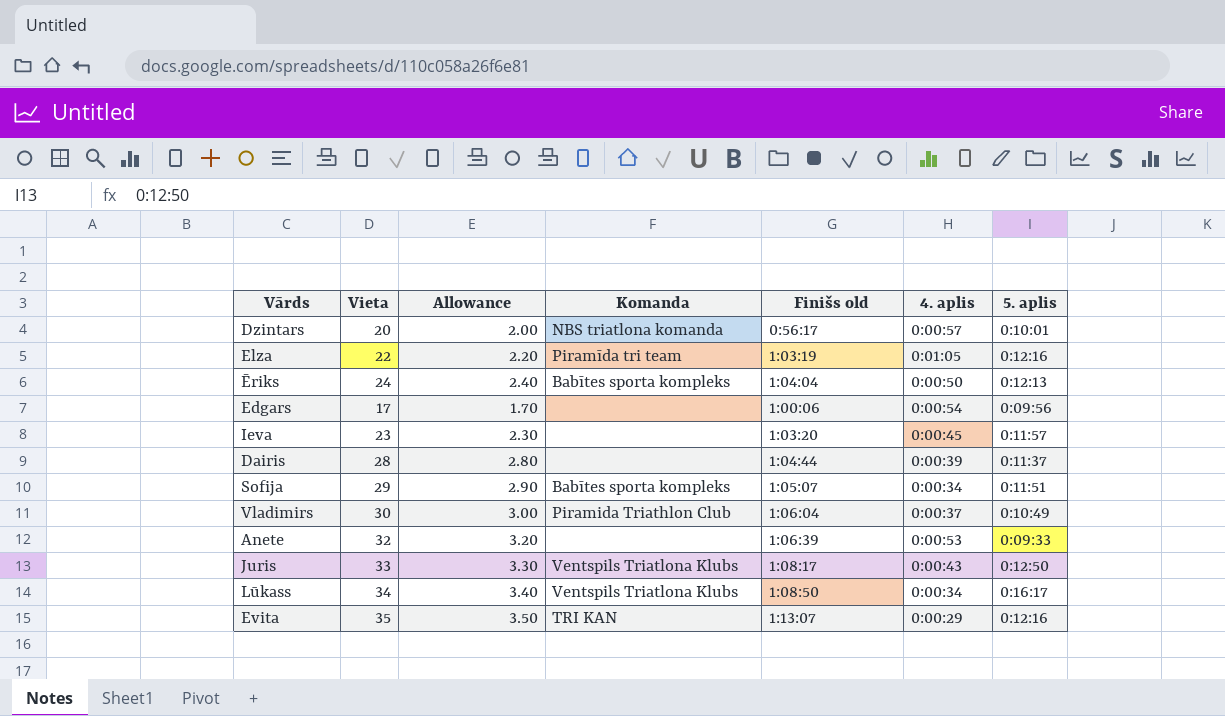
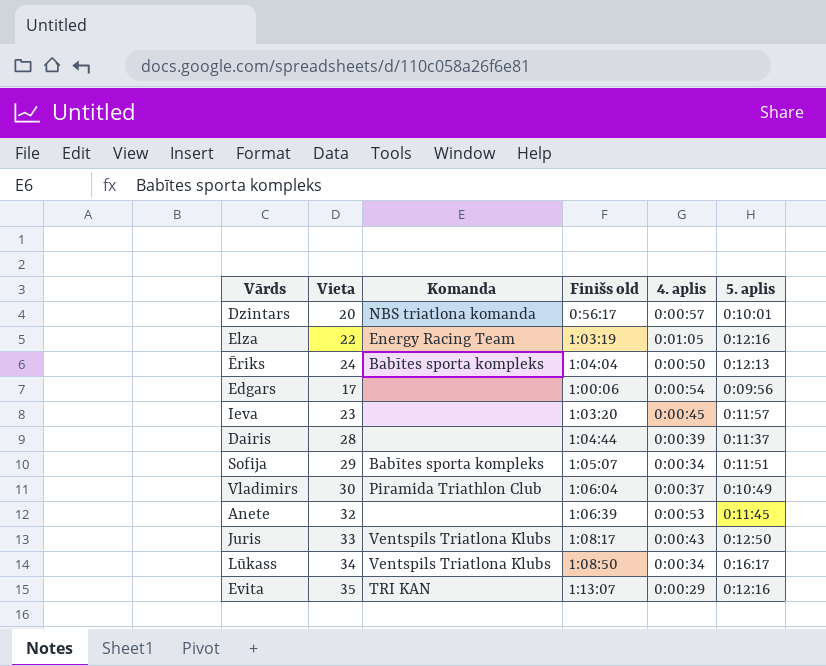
column Allowance | formula: [Vieta] * 0.1 -> none
Elza | Komanda: Piramīda tri team -> Energy Racing Team
Anete | 5. aplis: 0:09:33 -> 0:11:45

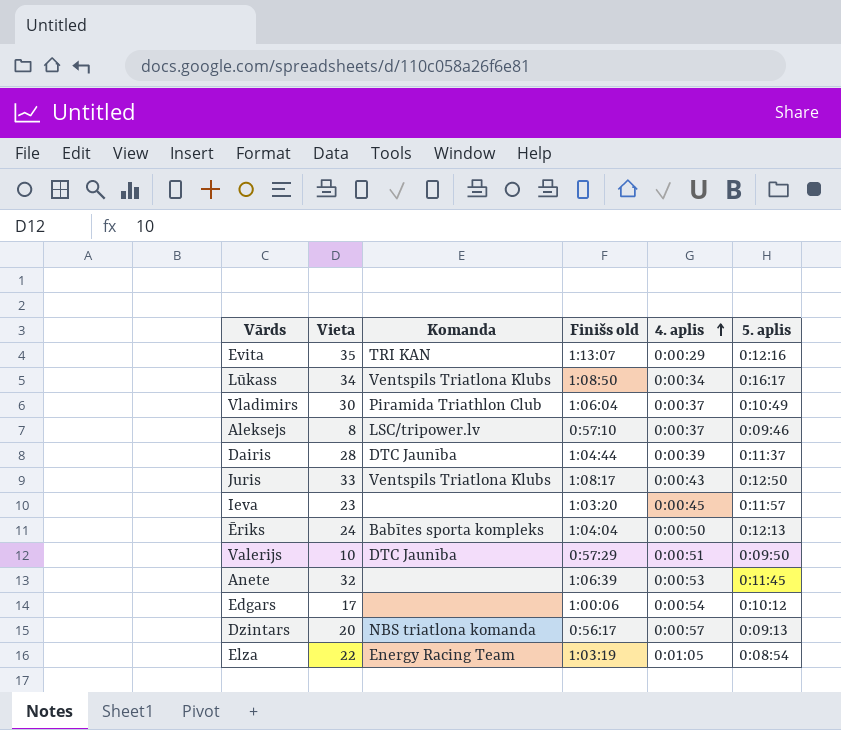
row order: none -> 4. aplis ascending
row Sofija: 29 | Babītes sporta kompleks | 1:05:07 | 0:00:34 | 0:11:51 -> none
row Aleksejs: none -> 8 | LSC/tripower.lv | 0:57:10 | 0:00:37 | 0:09:46
Dairis | Komanda: none -> DTC Jaunība
row Valerijs: none -> 10 | DTC Jaunība | 0:57:29 | 0:00:51 | 0:09:50
Edgars | 5. aplis: 0:09:56 -> 0:10:12
Dzintars | 5. aplis: 0:10:01 -> 0:09:13
Elza | 5. aplis: 0:12:16 -> 0:08:54

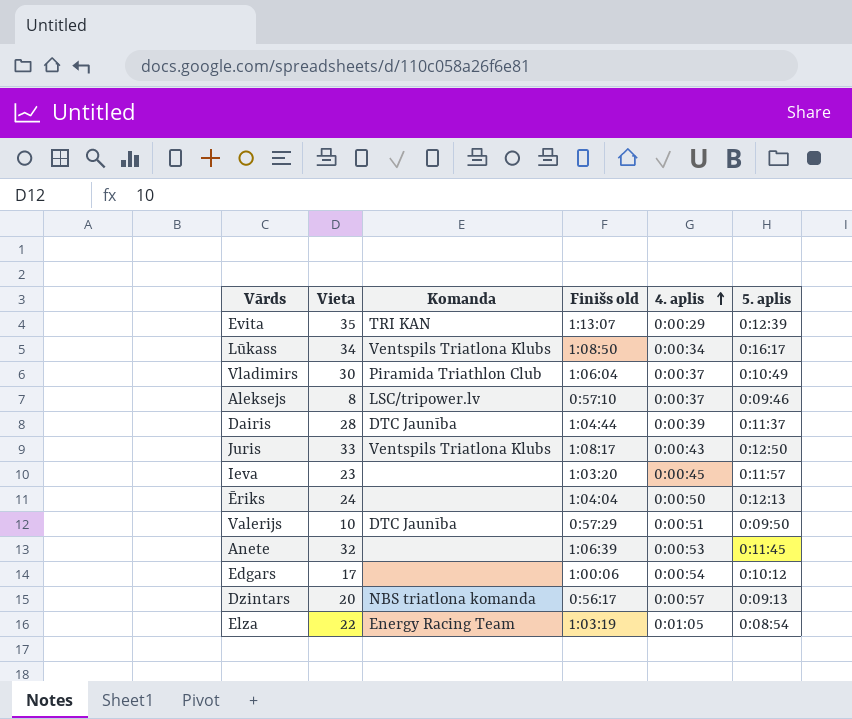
Evita | 5. aplis: 0:12:16 -> 0:12:39
Ēriks | Komanda: Babītes sporta kompleks -> none

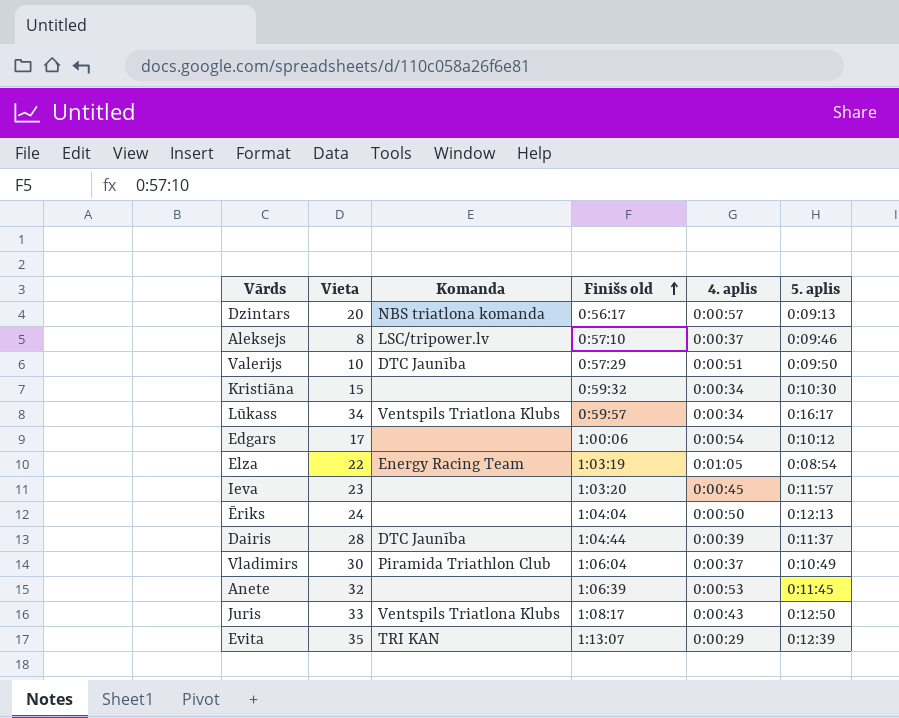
row order: 4. aplis ascending -> Finišs old ascending
row Kristiāna: none -> 15 | none | 0:59:32 | 0:00:34 | 0:10:30
Lūkass | Finišs old: 1:08:50 -> 0:59:57

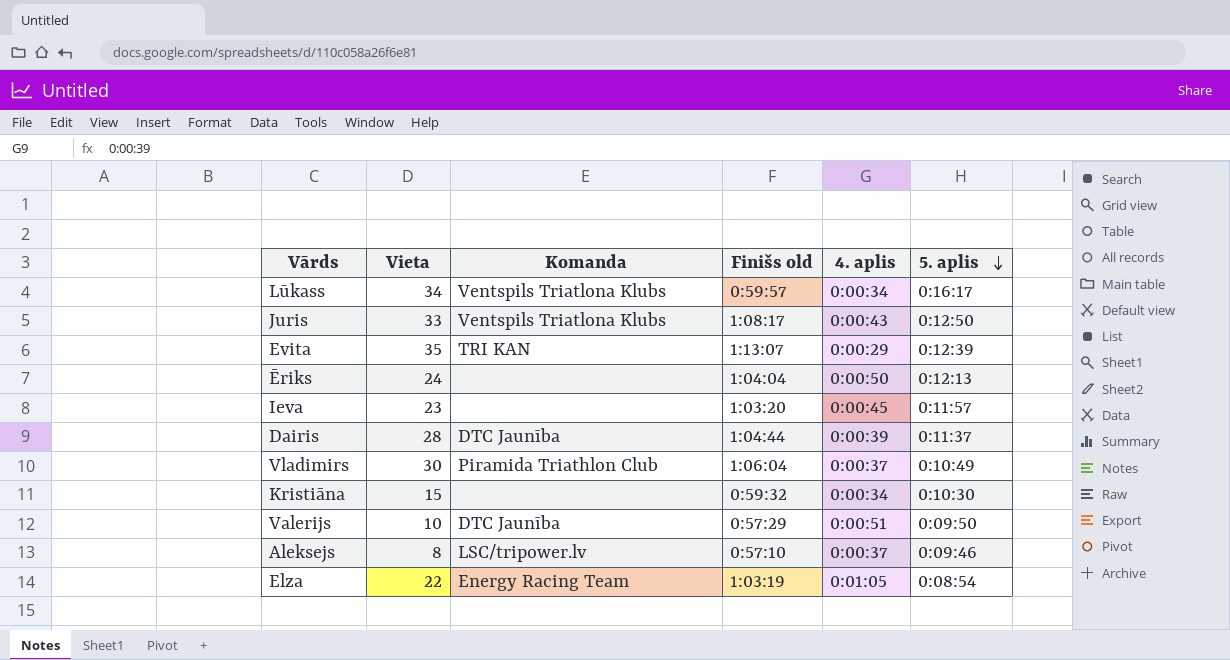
row order: Finišs old ascending -> 5. aplis descending
row Dzintars: 20 | NBS triatlona komanda | 0:56:17 | 0:00:57 | 0:09:13 -> none
row Edgars: 17 | none | 1:00:06 | 0:00:54 | 0:10:12 -> none
row Anete: 32 | none | 1:06:39 | 0:00:53 | 0:11:45 -> none

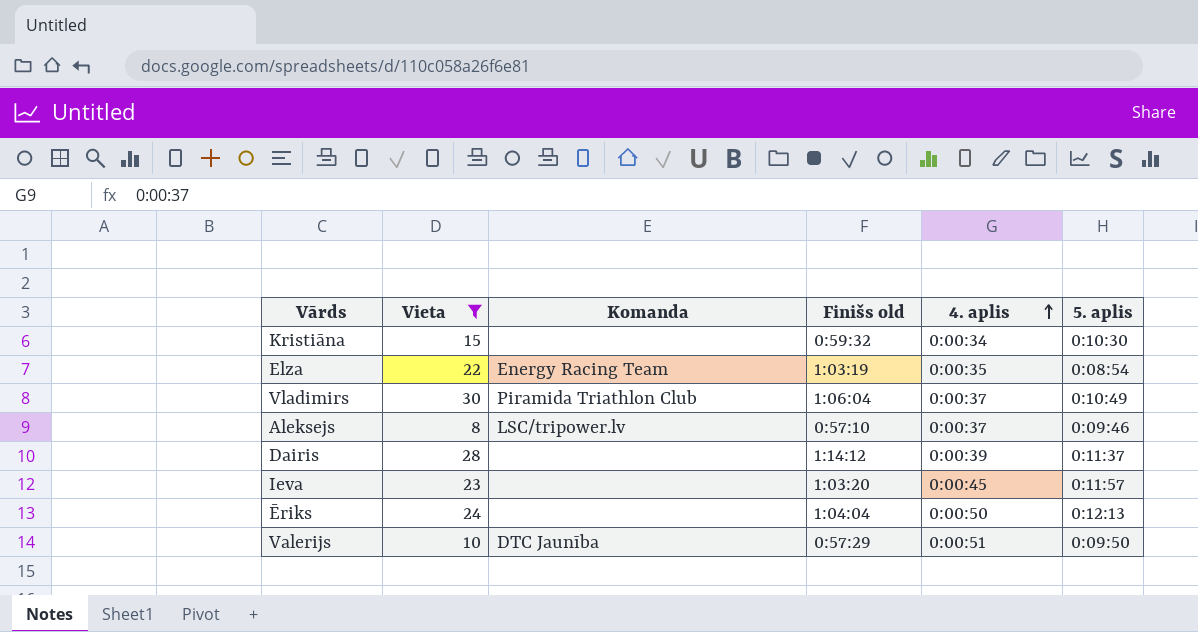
filter: none -> Vieta <= 30
row order: 5. aplis descending -> 4. aplis ascending
Elza | 4. aplis: 0:01:05 -> 0:00:35
Dairis | Komanda: DTC Jaunība -> none
Dairis | Finišs old: 1:04:44 -> 1:14:12

